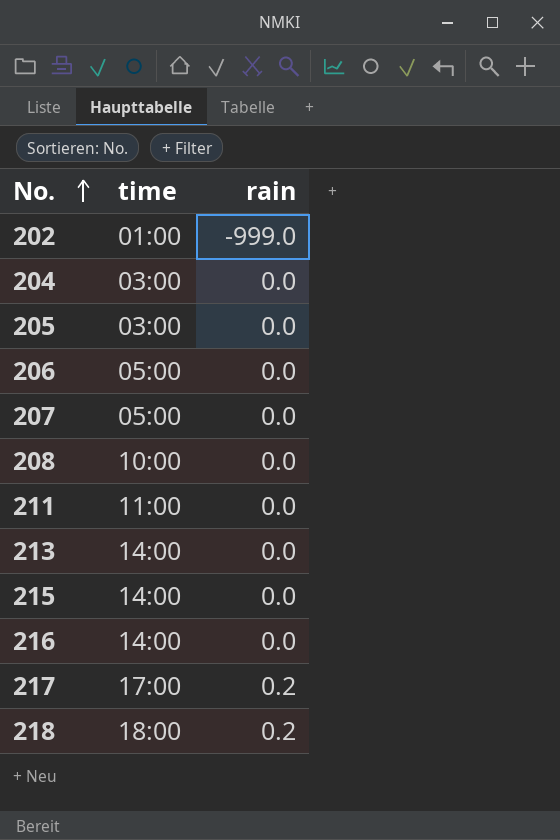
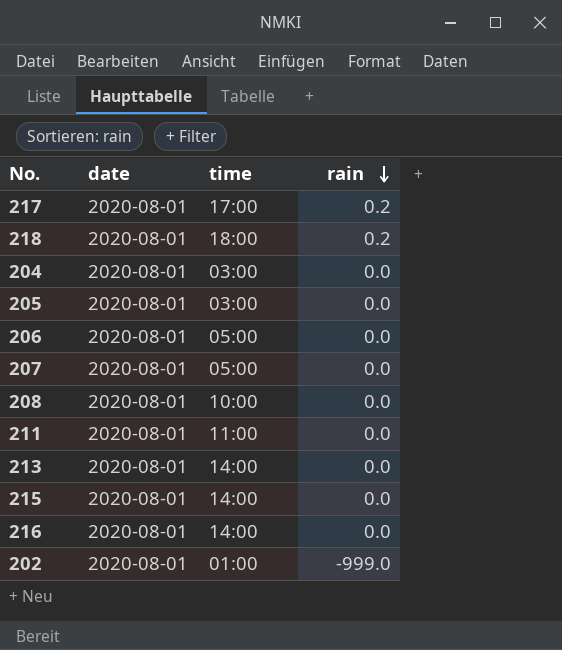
row order: No. ascending -> rain descending
column date | position: none -> 2

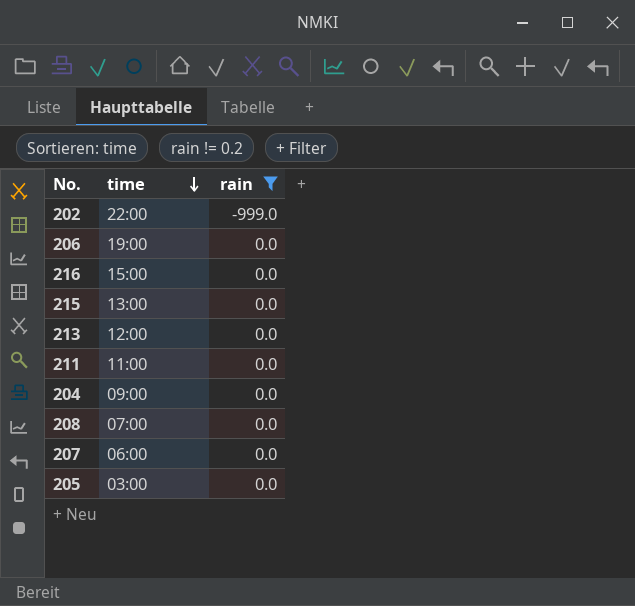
filter: none -> rain != 0.2
row order: rain descending -> time descending
column date | position: 2 -> none
202 | time: 01:00 -> 22:00
206 | time: 05:00 -> 19:00
216 | time: 14:00 -> 15:00
215 | time: 14:00 -> 13:00
213 | time: 14:00 -> 12:00
204 | time: 03:00 -> 09:00
208 | time: 10:00 -> 07:00
207 | time: 05:00 -> 06:00

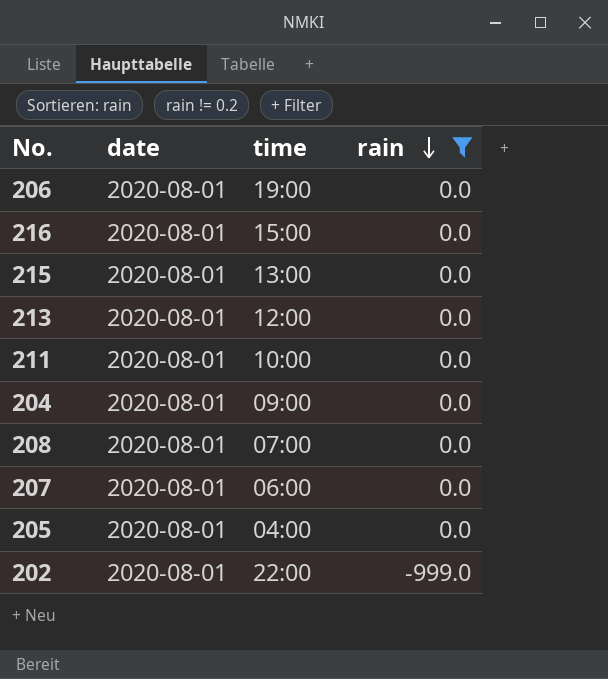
row order: time descending -> rain descending
column date | position: none -> 2
211 | time: 11:00 -> 10:00
205 | time: 03:00 -> 04:00

